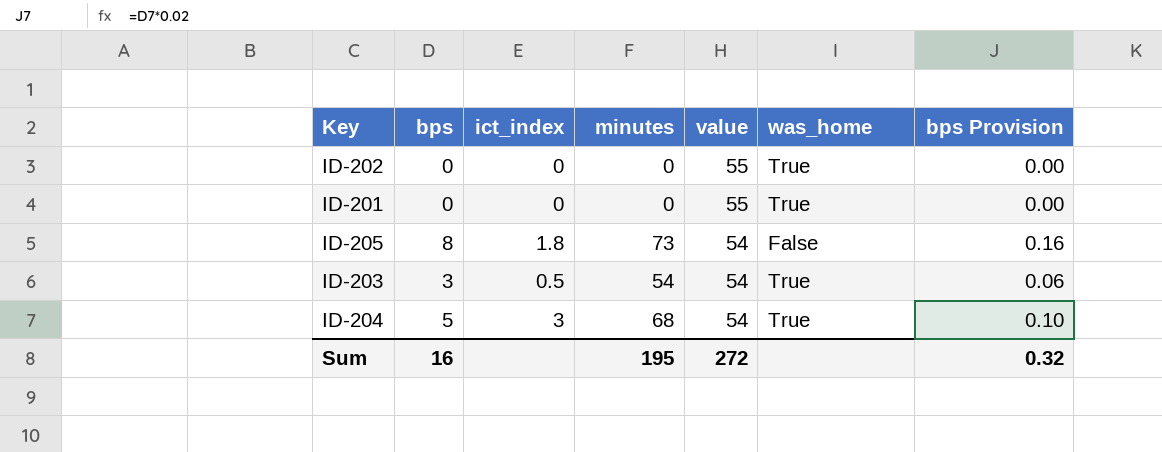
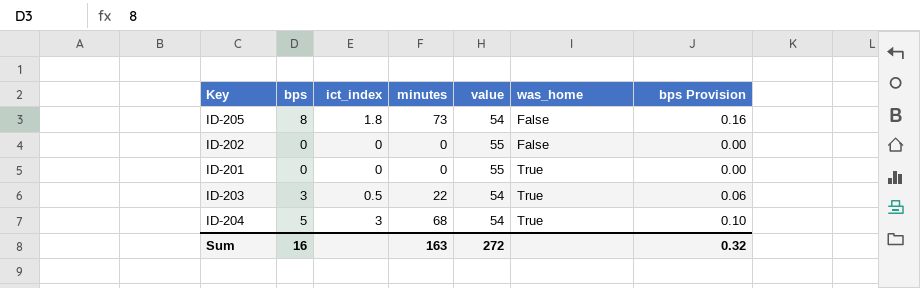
row order: value descending -> was_home ascending
ID-202 | was_home: True -> False
ID-203 | minutes: 54 -> 22
Sum | minutes: 195 -> 163

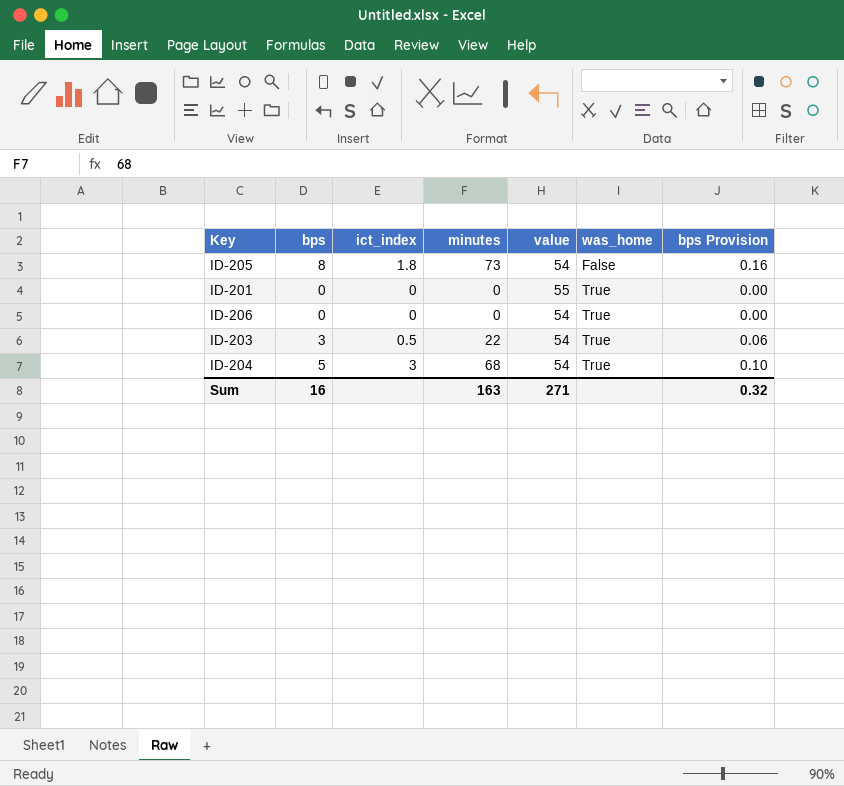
row ID-202: 0 | 0 | 0 | 55 | False | 0.00 -> none
row ID-206: none -> 0 | 0 | 0 | 54 | True | 0.00
Sum | value: 272 -> 271

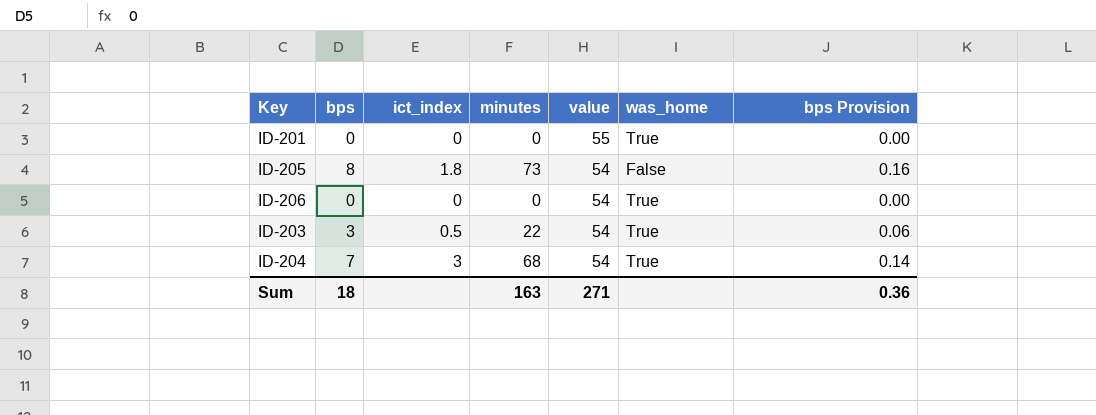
row order: was_home ascending -> value descending
ID-204 | bps: 5 -> 7
ID-204 | bps Provision: 0.10 -> 0.14
Sum | bps: 16 -> 18
Sum | bps Provision: 0.32 -> 0.36

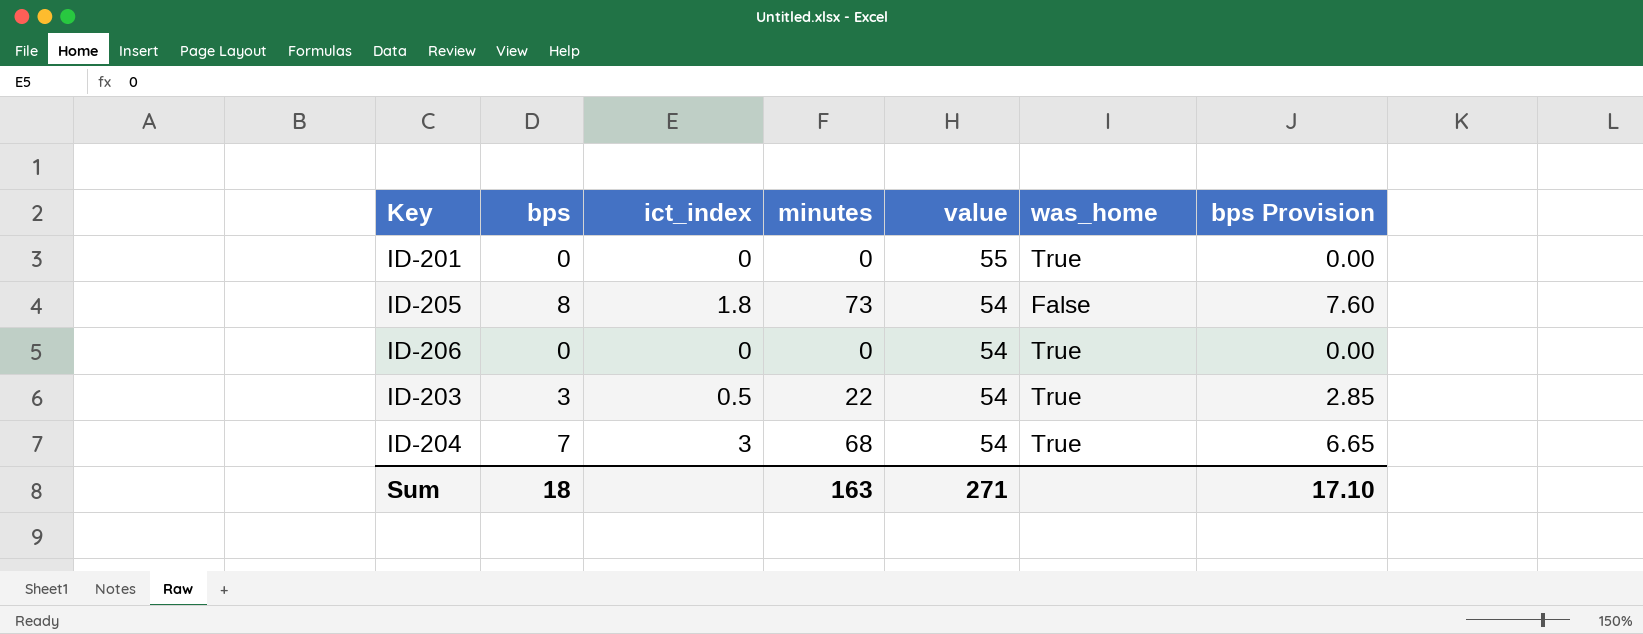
column bps Provision | formula: [bps] * 0.02 -> [bps] * 0.95
Sum | bps Provision: 0.36 -> 17.10

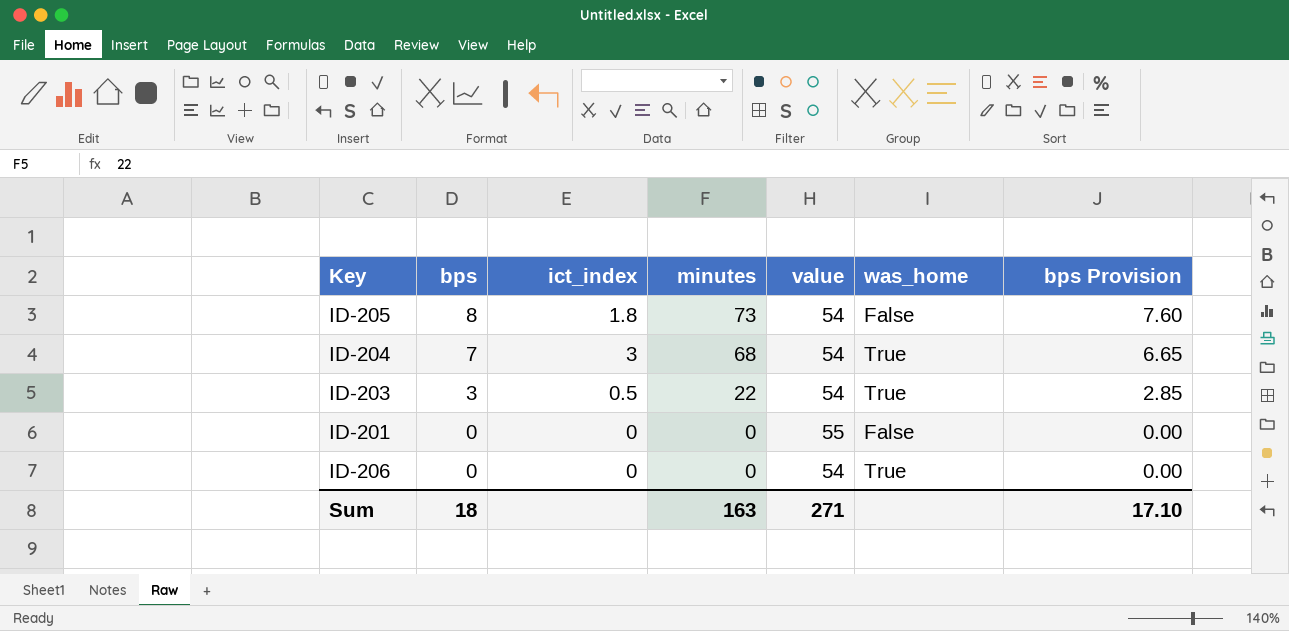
row order: value descending -> bps descending
ID-201 | was_home: True -> False

